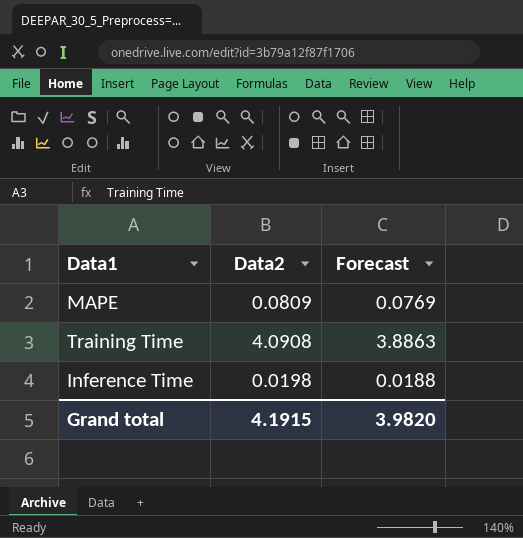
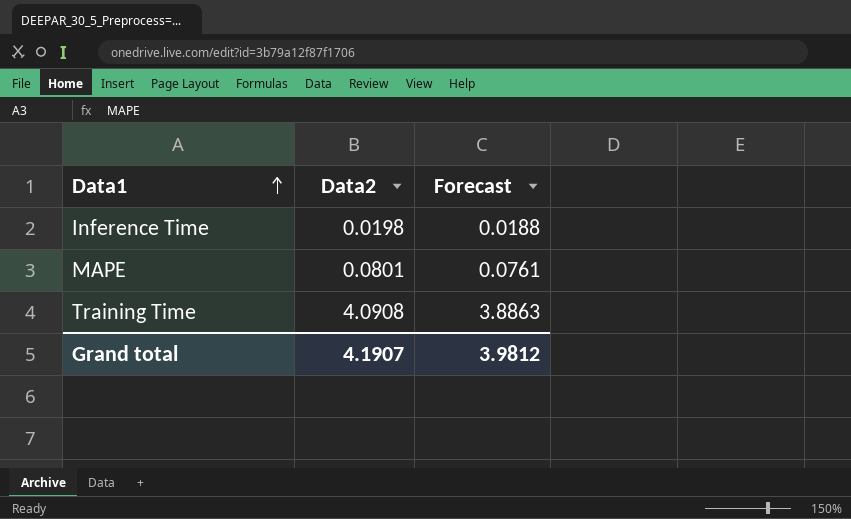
row order: none -> Data1 ascending
MAPE | Data2: 0.0809 -> 0.0801
MAPE | Forecast: 0.0769 -> 0.0761
Grand total | Data2: 4.1915 -> 4.1907
Grand total | Forecast: 3.9820 -> 3.9812

